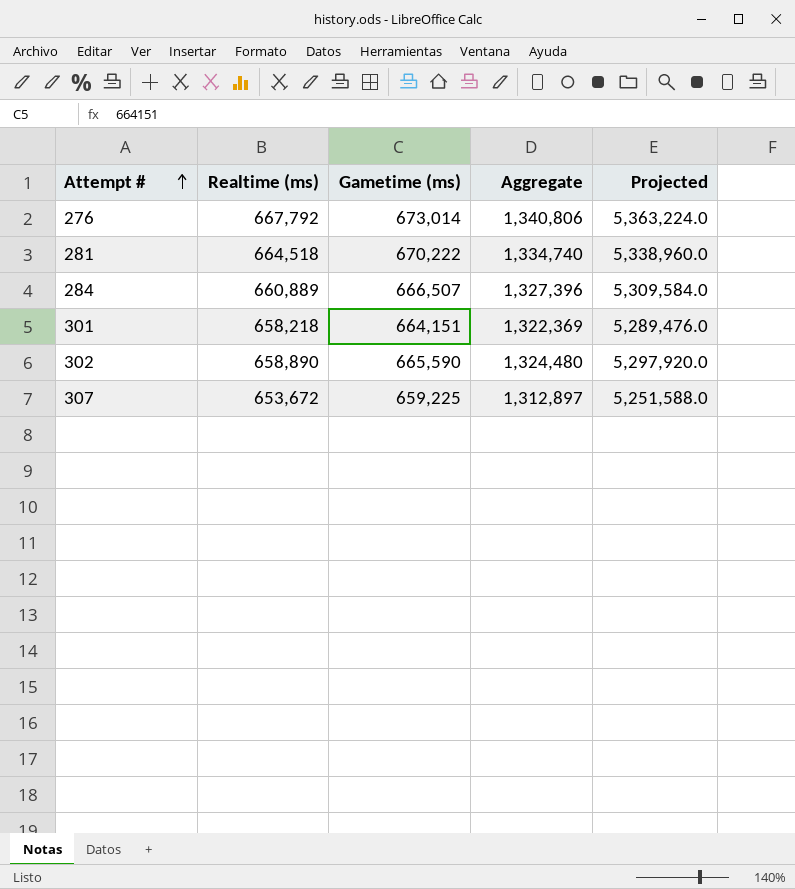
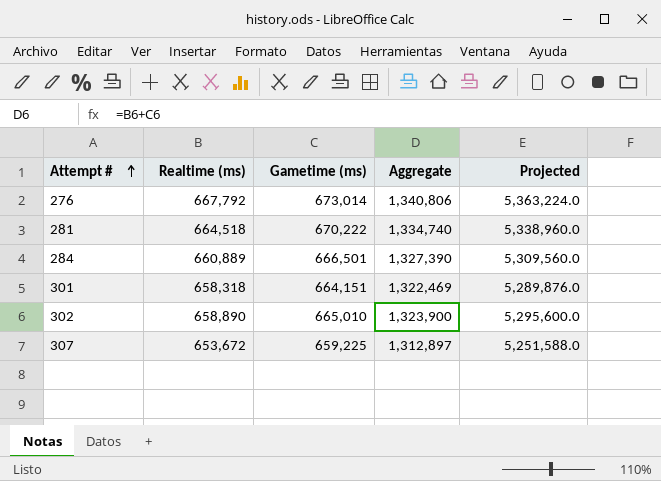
284 | Gametime (ms): 666,507 -> 666,501
284 | Aggregate: 1,327,396 -> 1,327,390
284 | Projected: 5,309,584.0 -> 5,309,560.0
301 | Realtime (ms): 658,218 -> 658,318
301 | Aggregate: 1,322,369 -> 1,322,469
301 | Projected: 5,289,476.0 -> 5,289,876.0
302 | Gametime (ms): 665,590 -> 665,010
302 | Aggregate: 1,324,480 -> 1,323,900
302 | Projected: 5,297,920.0 -> 5,295,600.0

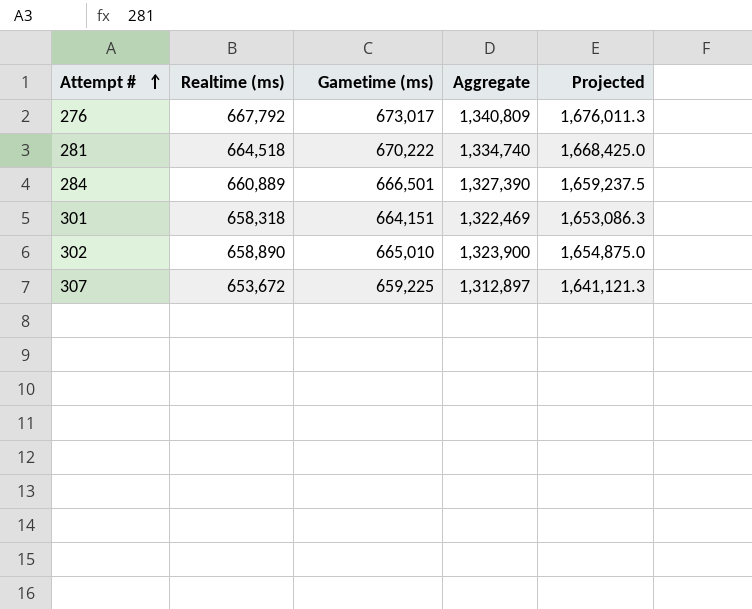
column Projected | formula: [Aggregate] * 4 -> [Aggregate] * 1.25
276 | Gametime (ms): 673,014 -> 673,017
276 | Aggregate: 1,340,806 -> 1,340,809

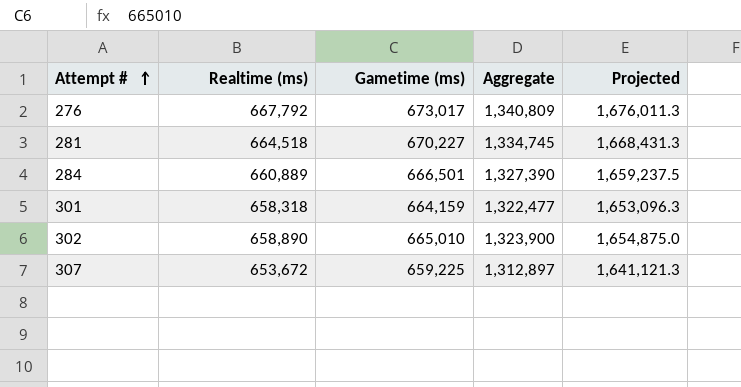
281 | Gametime (ms): 670,222 -> 670,227
281 | Aggregate: 1,334,740 -> 1,334,745
281 | Projected: 1,668,425.0 -> 1,668,431.3
301 | Gametime (ms): 664,151 -> 664,159
301 | Aggregate: 1,322,469 -> 1,322,477
301 | Projected: 1,653,086.3 -> 1,653,096.3

